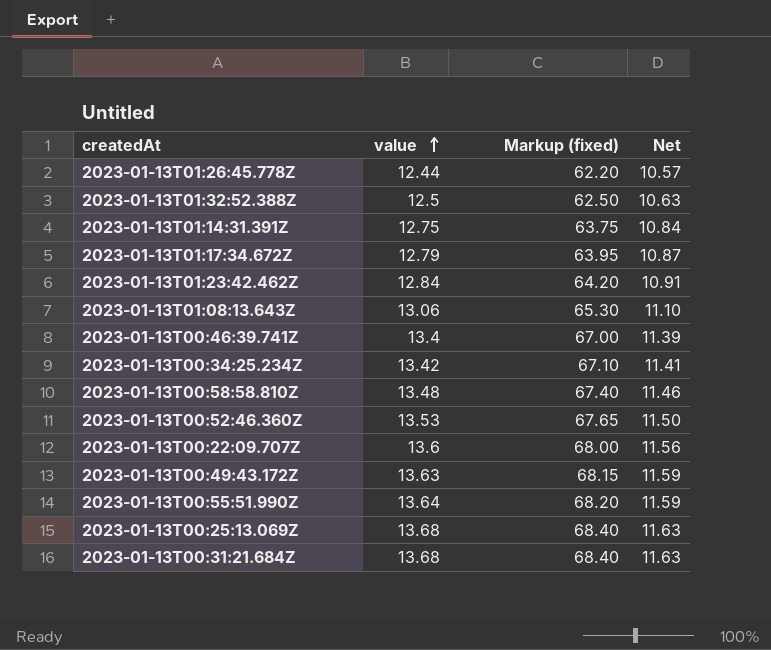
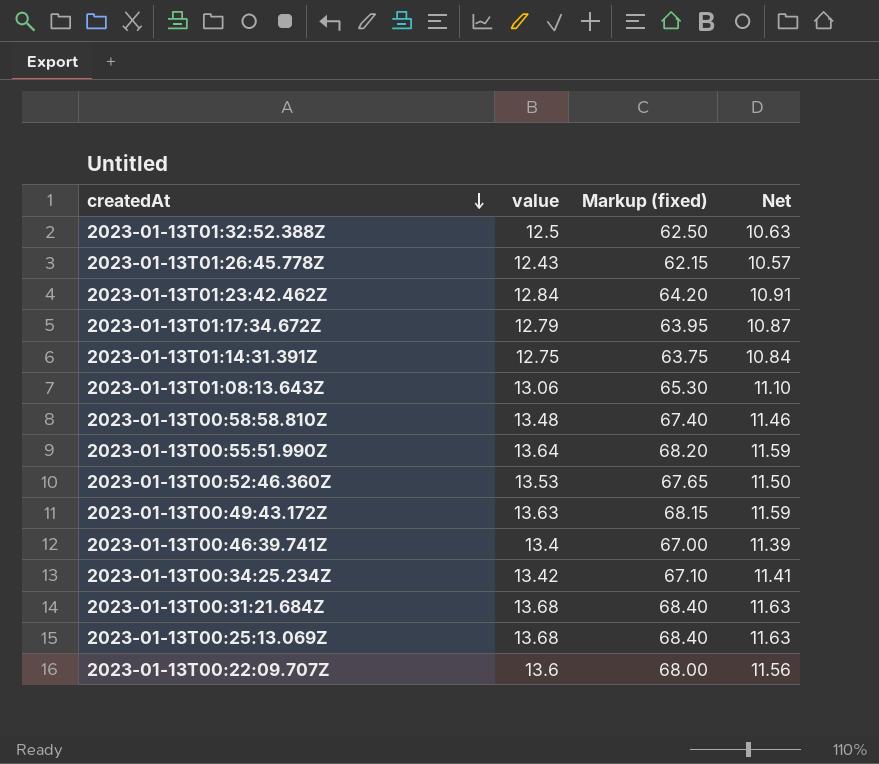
row order: value ascending -> createdAt descending
2023-01-13T01:26:45.778Z | value: 12.44 -> 12.43
2023-01-13T01:26:45.778Z | Markup (fixed): 62.20 -> 62.15

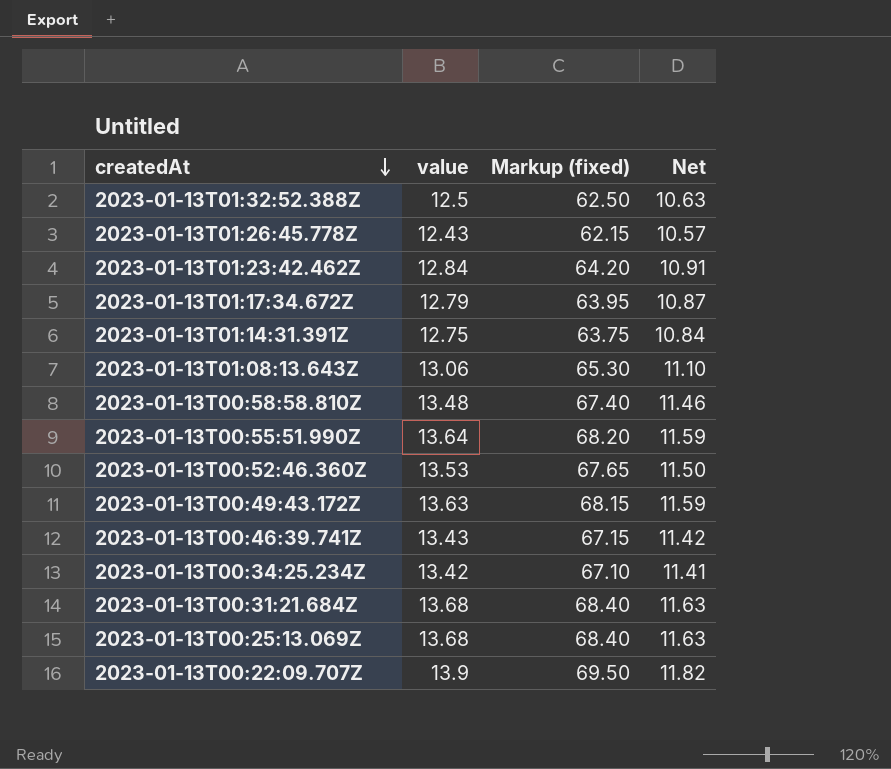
2023-01-13T00:46:39.741Z | value: 13.4 -> 13.43
2023-01-13T00:46:39.741Z | Markup (fixed): 67.00 -> 67.15
2023-01-13T00:46:39.741Z | Net: 11.39 -> 11.42
2023-01-13T00:22:09.707Z | value: 13.6 -> 13.9
2023-01-13T00:22:09.707Z | Markup (fixed): 68.00 -> 69.50
2023-01-13T00:22:09.707Z | Net: 11.56 -> 11.82

